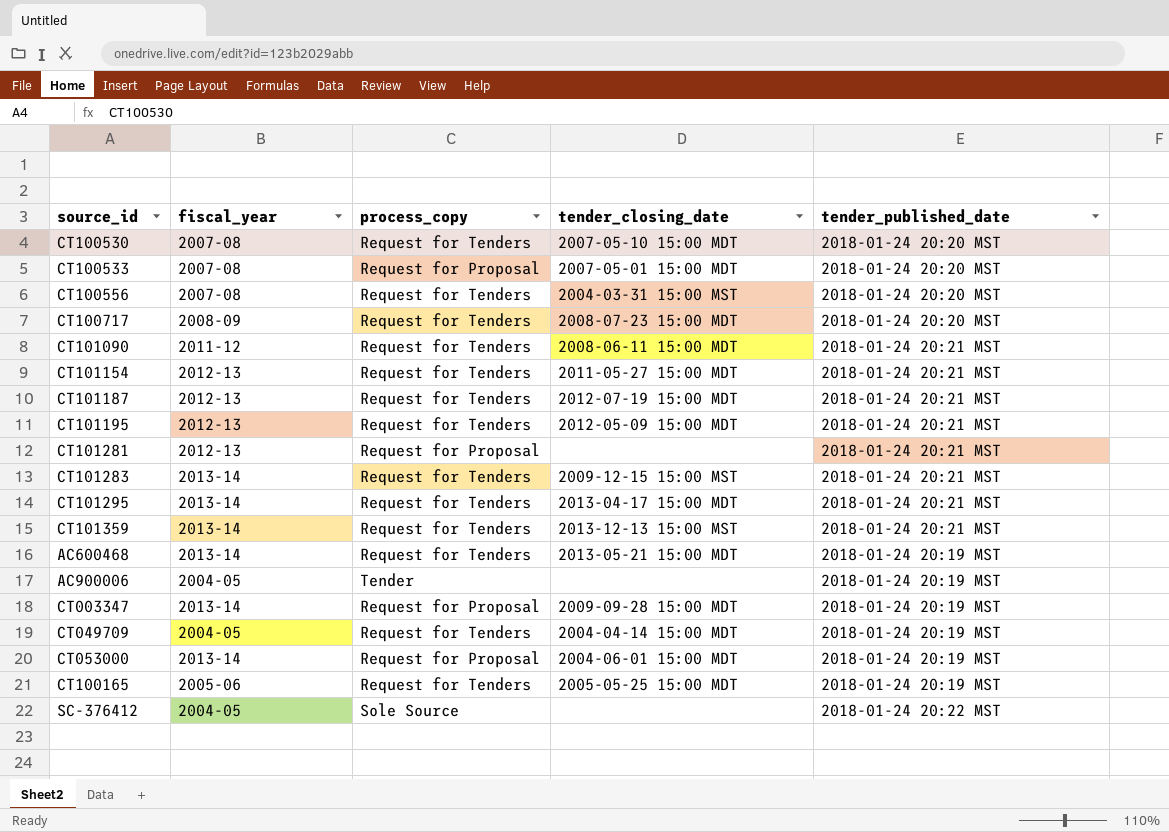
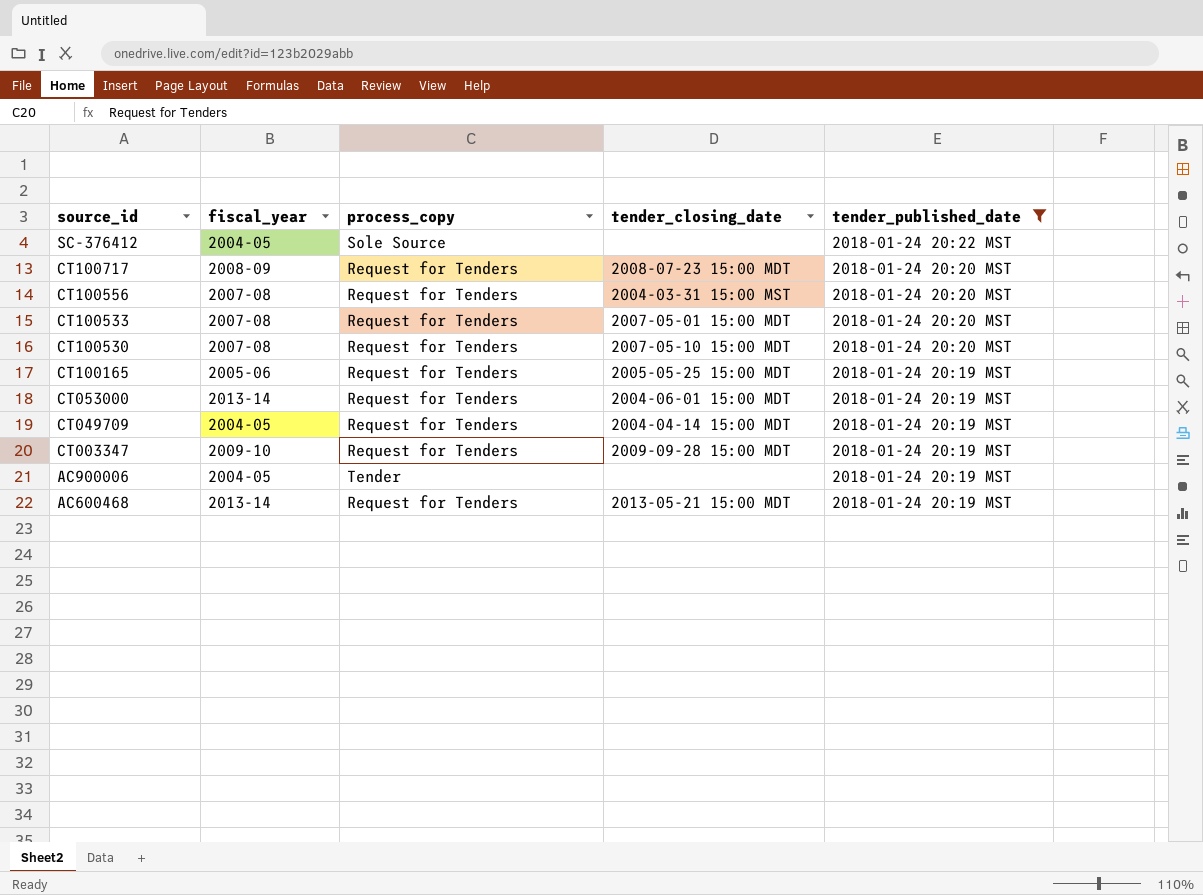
filter: none -> tender_published_date != 2018-01-24 20:21 MST
row order: none -> source_id descending
CT100533 | process_copy: Request for Proposal -> Request for Tenders
CT053000 | process_copy: Request for Proposal -> Request for Tenders
CT003347 | fiscal_year: 2013-14 -> 2009-10
CT003347 | process_copy: Request for Proposal -> Request for Tenders

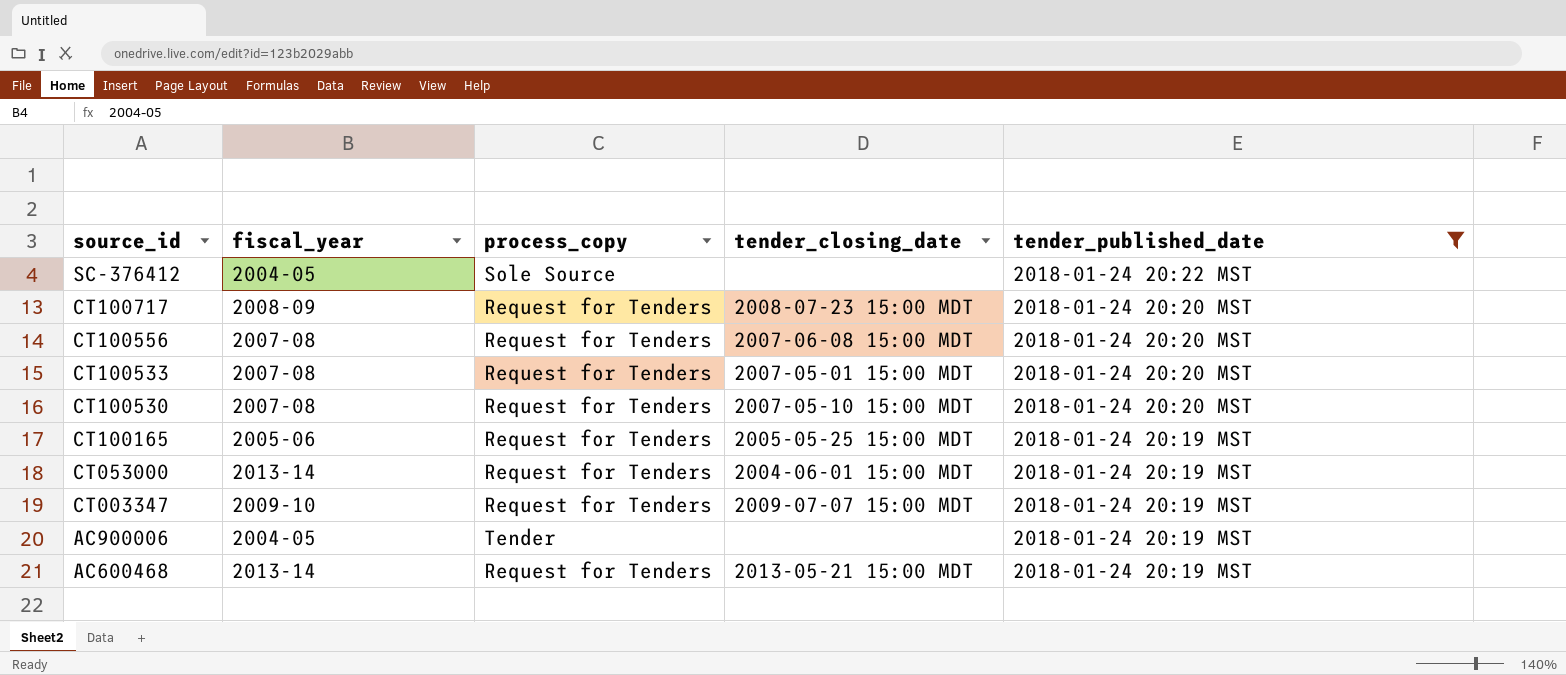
row CT049709: 2004-05 | Request for Tenders | 2004-04-14 15:00 MDT | 2018-01-24 20:19 MST -> none
CT100556 | tender_closing_date: 2004-03-31 15:00 MST -> 2007-06-08 15:00 MDT
CT003347 | tender_closing_date: 2009-09-28 15:00 MDT -> 2009-07-07 15:00 MDT

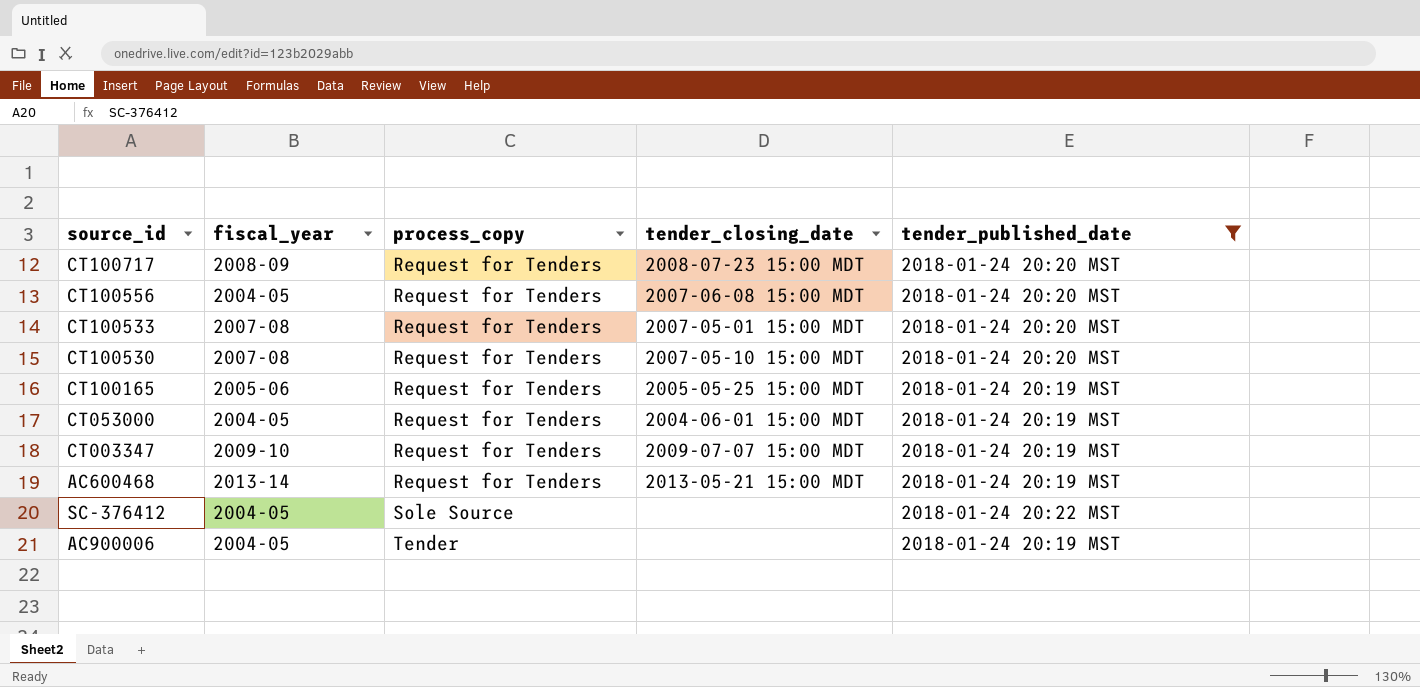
row order: source_id descending -> process_copy ascending
CT100556 | fiscal_year: 2007-08 -> 2004-05
CT053000 | fiscal_year: 2013-14 -> 2004-05

